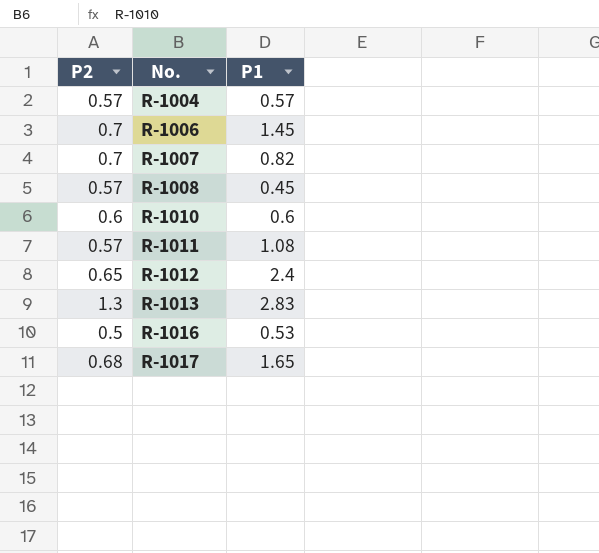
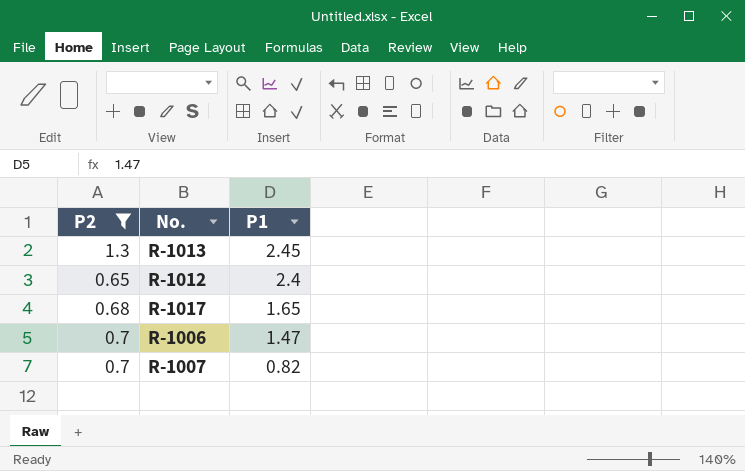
filter: none -> P2 >= 0.65
row order: No. ascending -> P1 descending
R-1013 | P1: 2.83 -> 2.45
R-1006 | P1: 1.45 -> 1.47

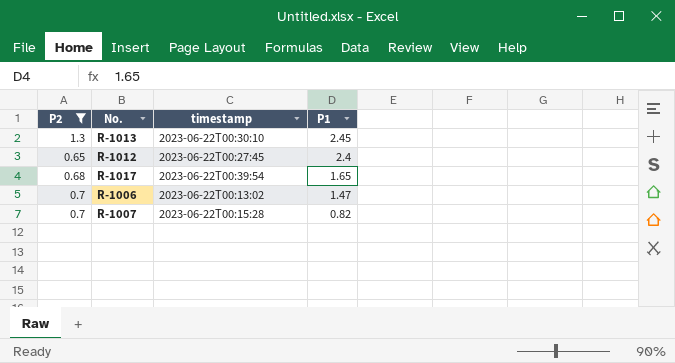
column timestamp | position: none -> 3

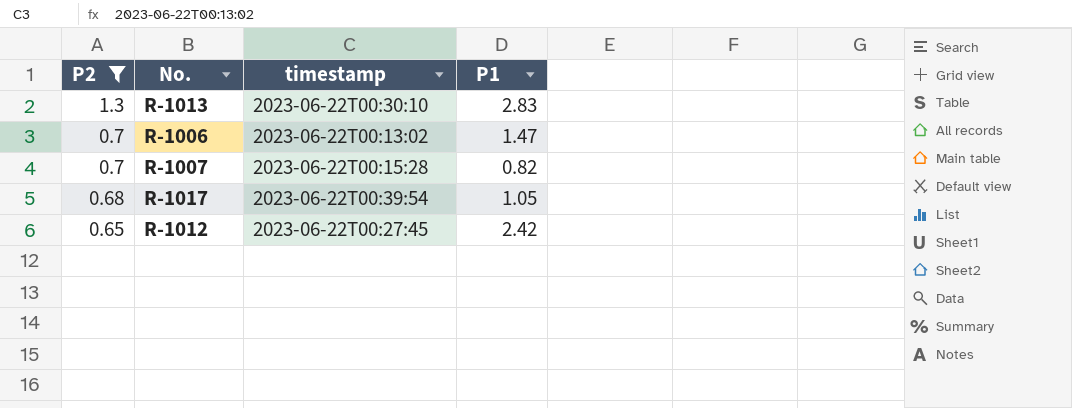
row order: P1 descending -> P2 descending
R-1013 | P1: 2.45 -> 2.83
R-1017 | P1: 1.65 -> 1.05
R-1012 | P1: 2.4 -> 2.42

